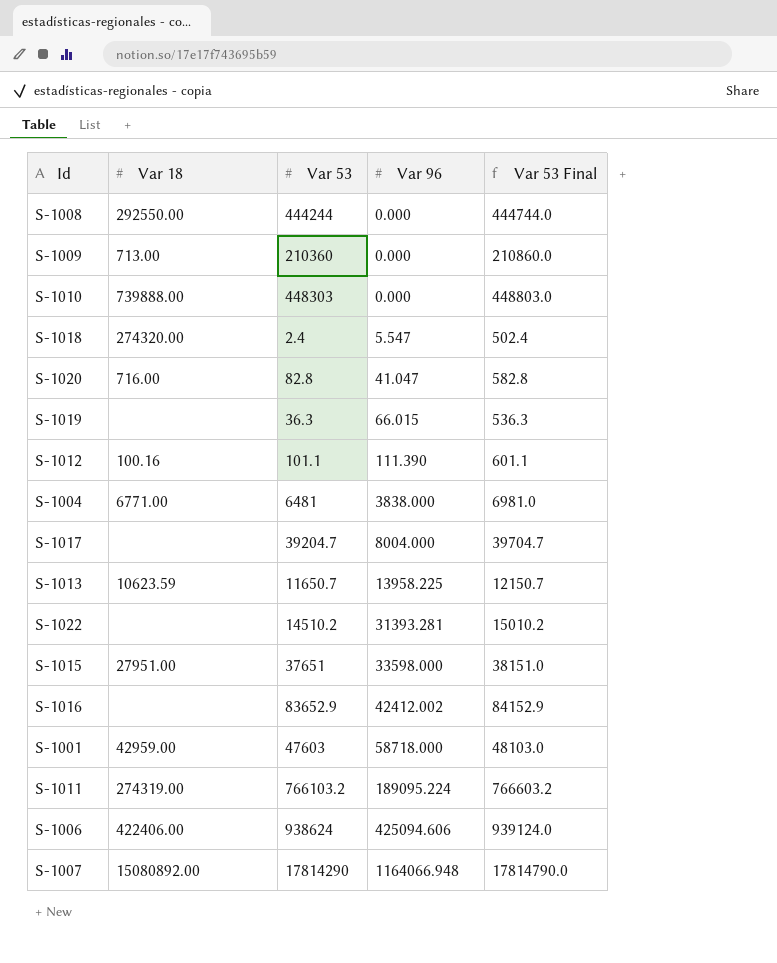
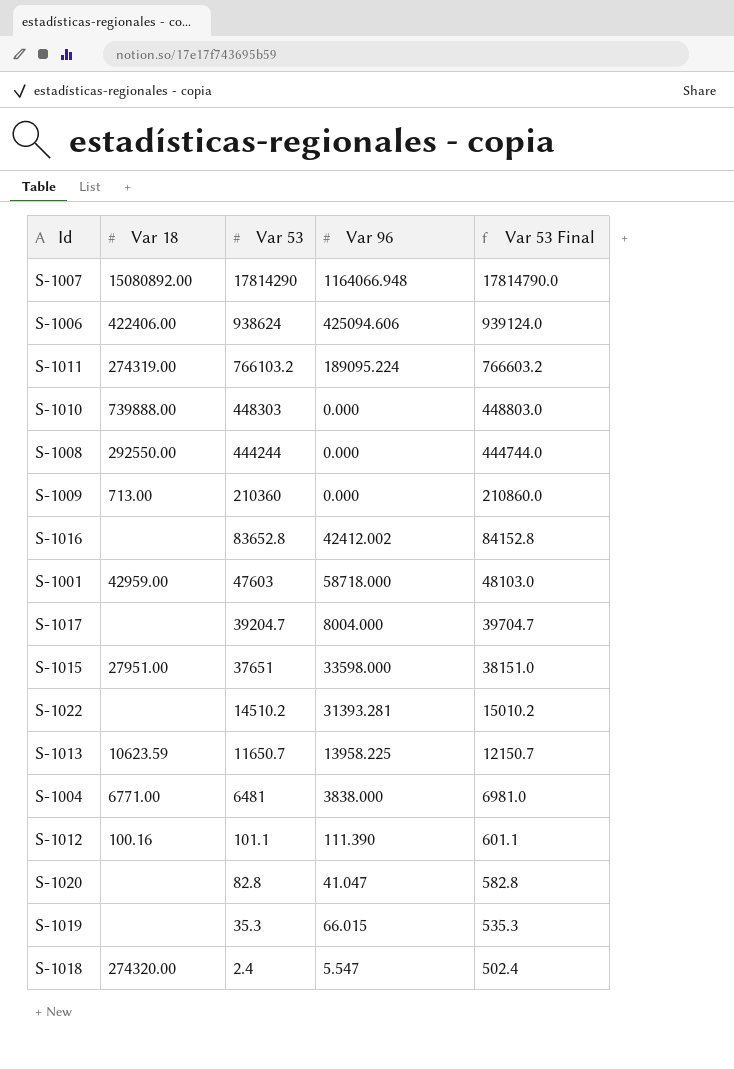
row order: Var 96 ascending -> Var 53 descending
S-1016 | Var 53: 83652.9 -> 83652.8
S-1016 | Var 53 Final: 84152.9 -> 84152.8
S-1020 | Var 18: 716.00 -> none
S-1019 | Var 53: 36.3 -> 35.3
S-1019 | Var 53 Final: 536.3 -> 535.3

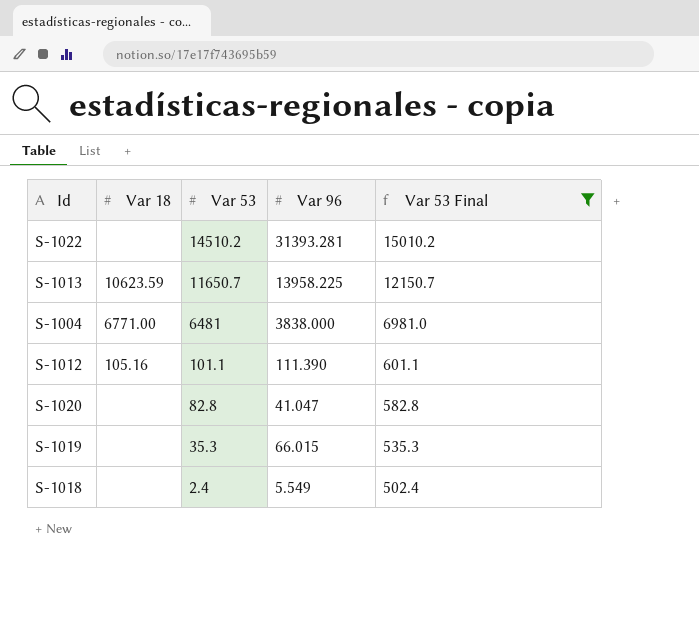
filter: none -> Var 53 Final <= 15010.2
S-1012 | Var 18: 100.16 -> 105.16
S-1018 | Var 18: 274320.00 -> none
S-1018 | Var 96: 5.547 -> 5.549

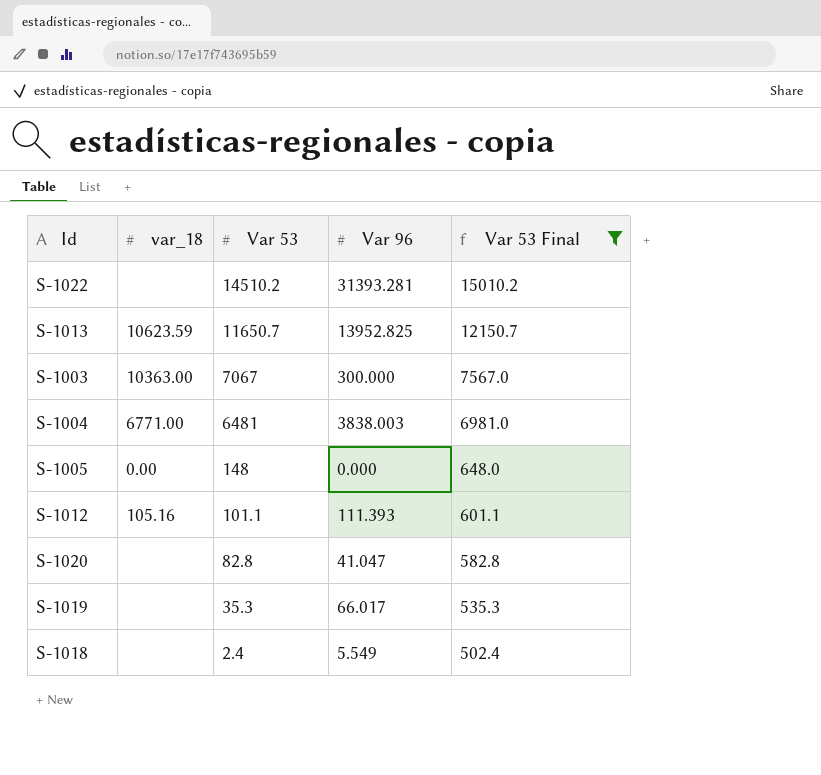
column name: Var 18 -> var_18
S-1013 | Var 96: 13958.225 -> 13952.825
row S-1003: none -> 10363.00 | 7067 | 300.000 | 7567.0
S-1004 | Var 96: 3838.000 -> 3838.003
row S-1005: none -> 0.00 | 148 | 0.000 | 648.0
S-1012 | Var 96: 111.390 -> 111.393
S-1019 | Var 96: 66.015 -> 66.017

